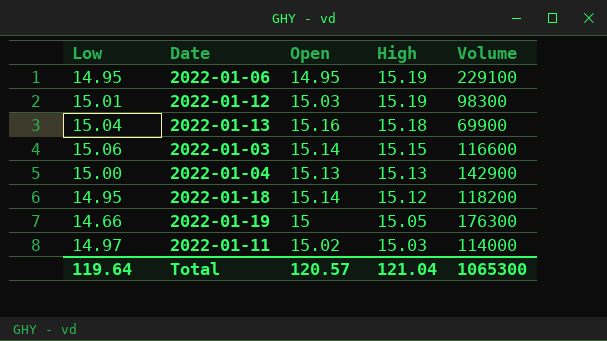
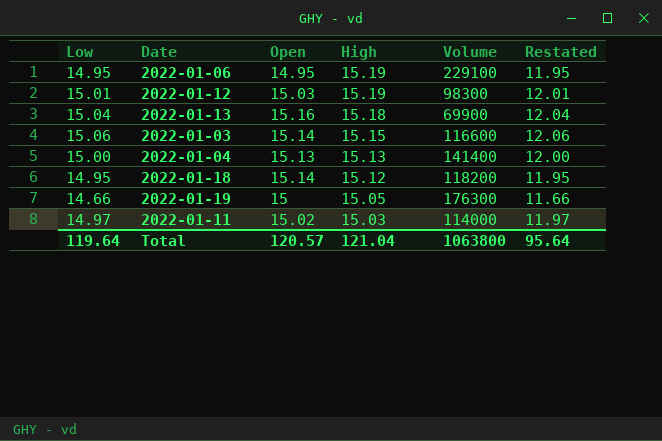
column Restated | formula: none -> [Low] - 3
2022-01-04 | Volume: 142900 -> 141400
Total | Volume: 1065300 -> 1063800

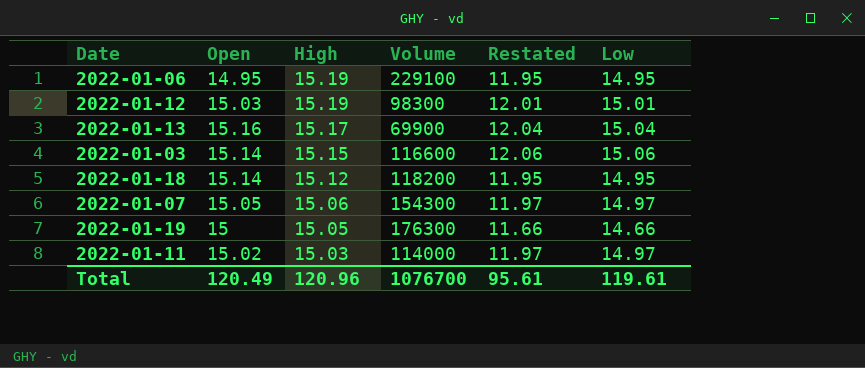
column Low | position: 1 -> 6
row 2022-01-04: 15.00 | 15.13 | 15.13 | 141400 | 12.00 -> none
2022-01-13 | High: 15.18 -> 15.17
row 2022-01-07: none -> 15.05 | 15.06 | 154300 | 11.97 | 14.97
Total | Open: 120.57 -> 120.49
Total | High: 121.04 -> 120.96
Total | Volume: 1063800 -> 1076700
Total | Restated: 95.64 -> 95.61
Total | Low: 119.64 -> 119.61

